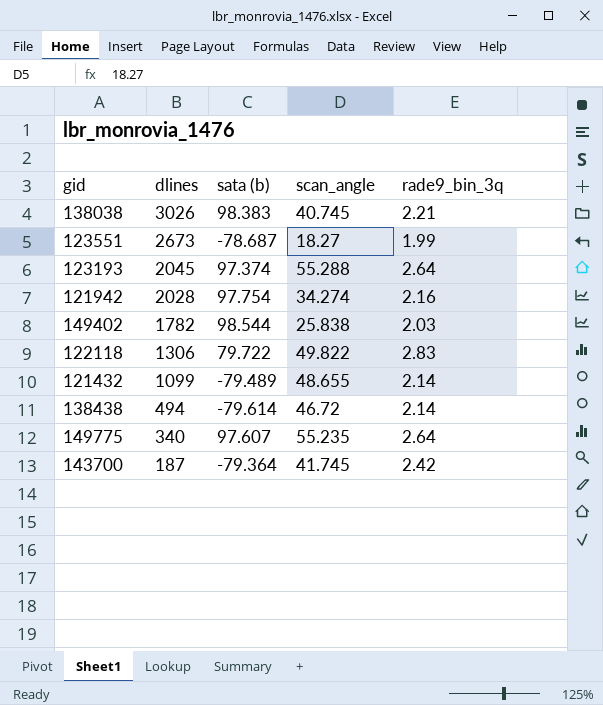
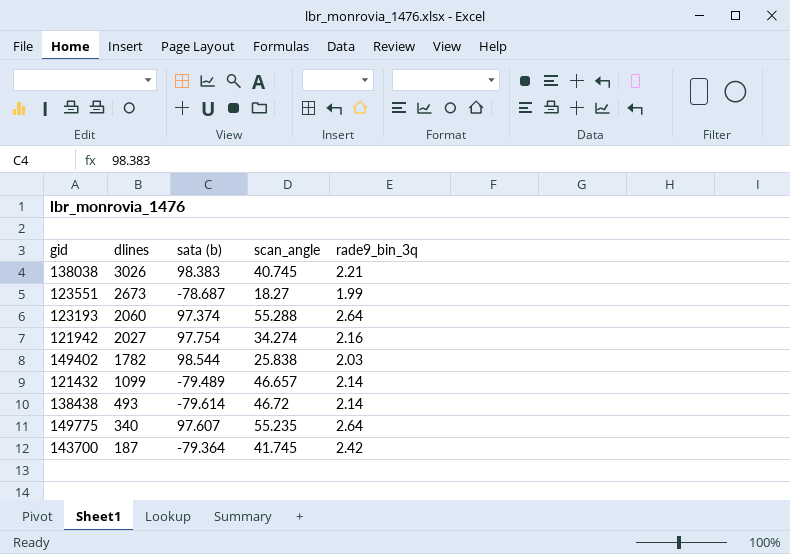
row 122118: 1306 | 79.722 | 49.822 | 2.83 -> none
123193 | dlines: 2045 -> 2060
121942 | dlines: 2028 -> 2027
121432 | scan_angle: 48.655 -> 46.657
138438 | dlines: 494 -> 493

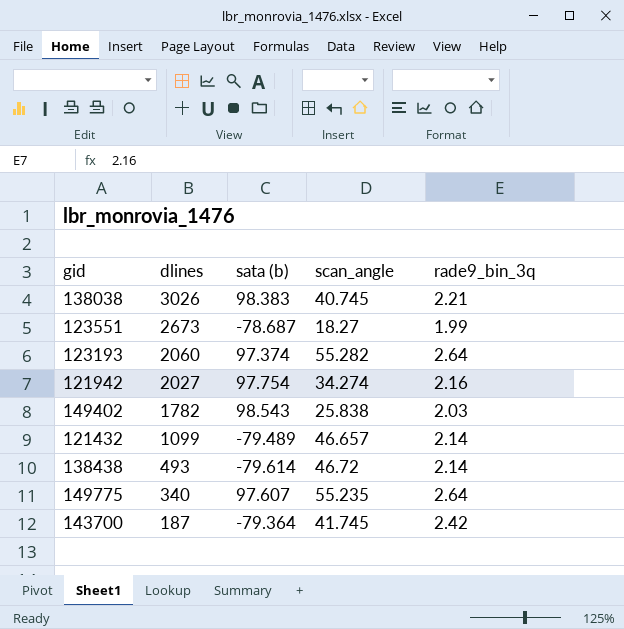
123193 | scan_angle: 55.288 -> 55.282
149402 | sata (b): 98.544 -> 98.543

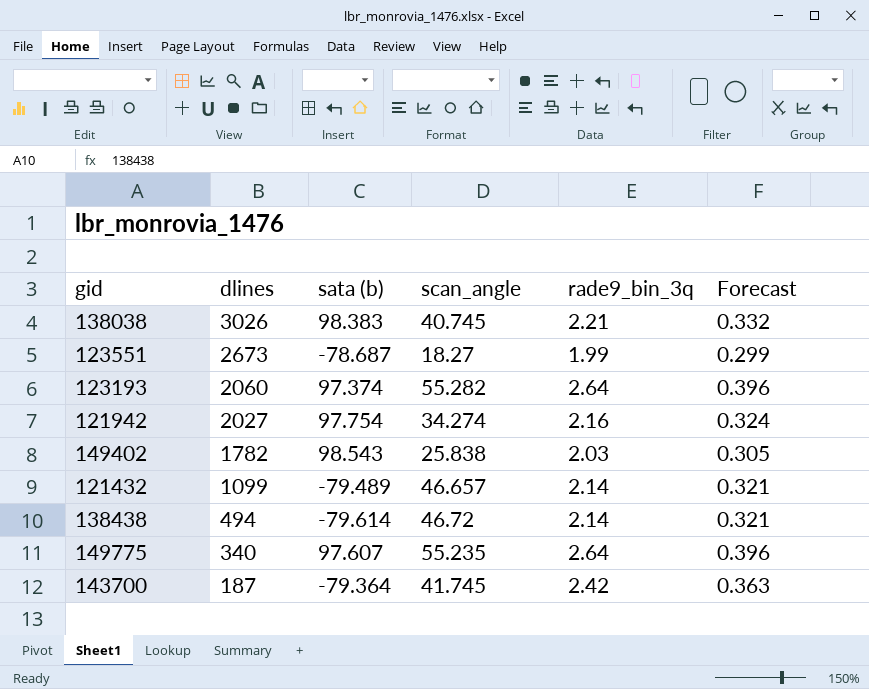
column Forecast | formula: none -> [rade9_bin_3q] * 0.15
138438 | dlines: 493 -> 494

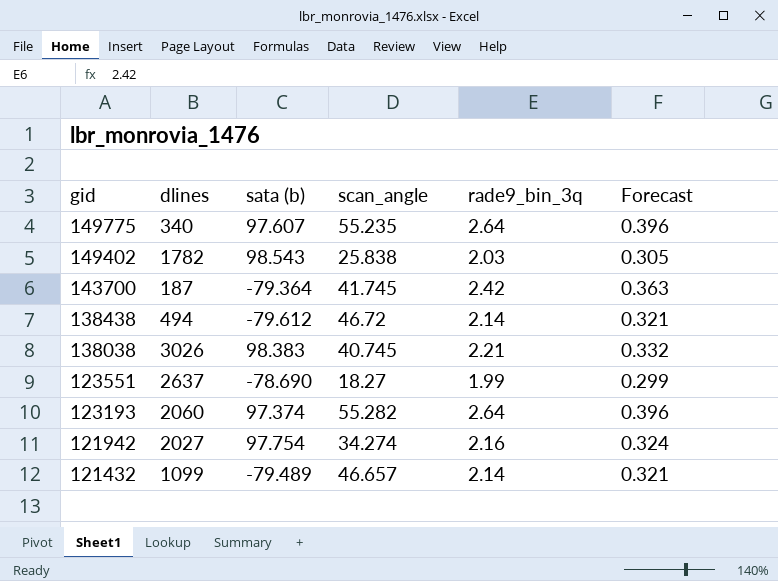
row order: dlines descending -> gid descending
138438 | sata (b): -79.614 -> -79.612
123551 | dlines: 2673 -> 2637
123551 | sata (b): -78.687 -> -78.690

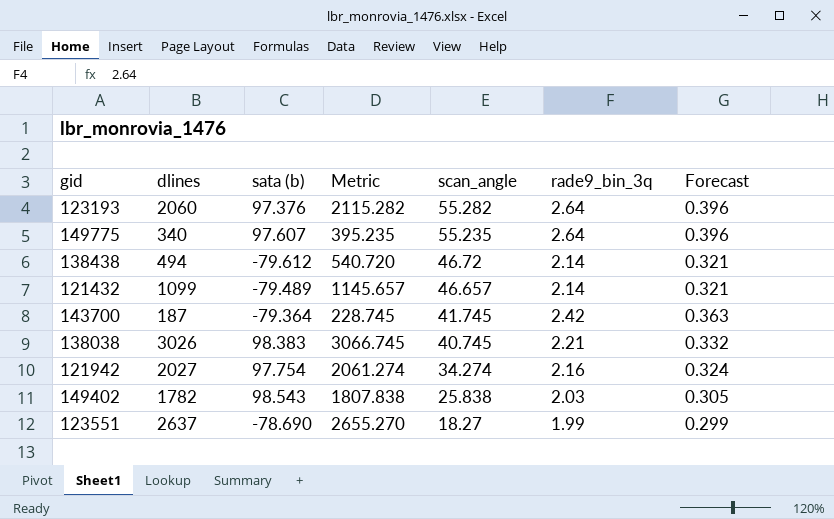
row order: gid descending -> scan_angle descending
column Metric | formula: none -> [dlines] + [scan_angle]
123193 | sata (b): 97.374 -> 97.376

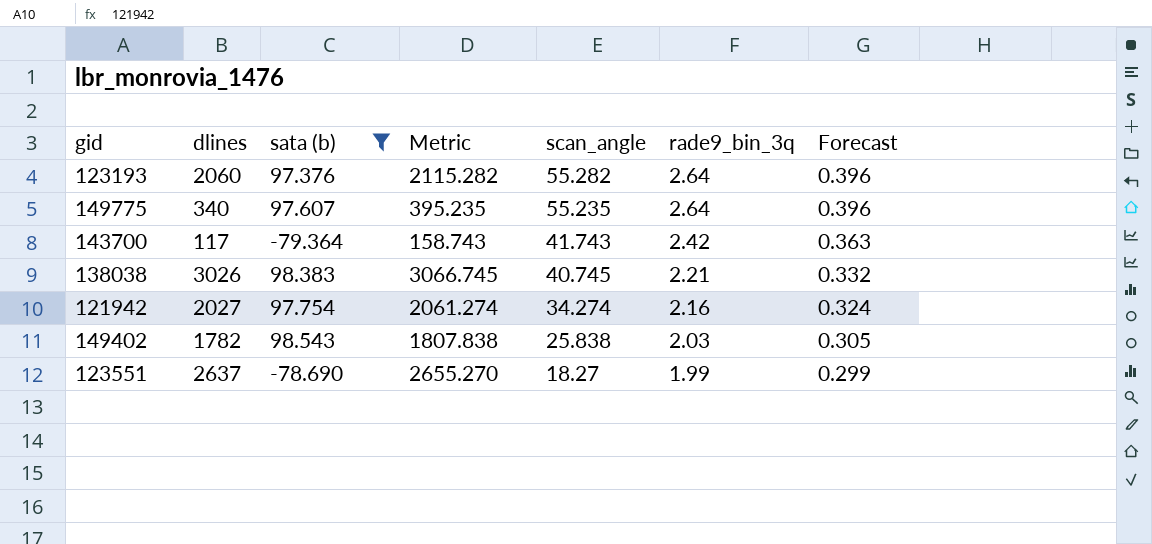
filter: none -> sata (b) >= -79.364
143700 | dlines: 187 -> 117
143700 | Metric: 228.745 -> 158.743
143700 | scan_angle: 41.745 -> 41.743

